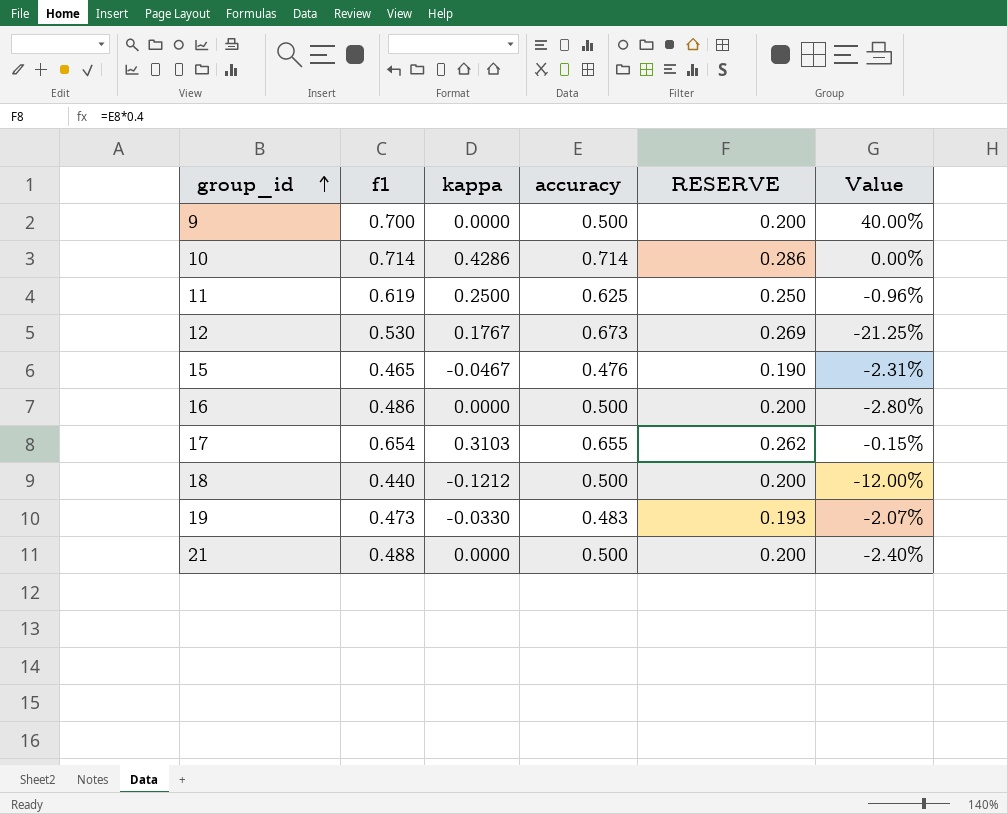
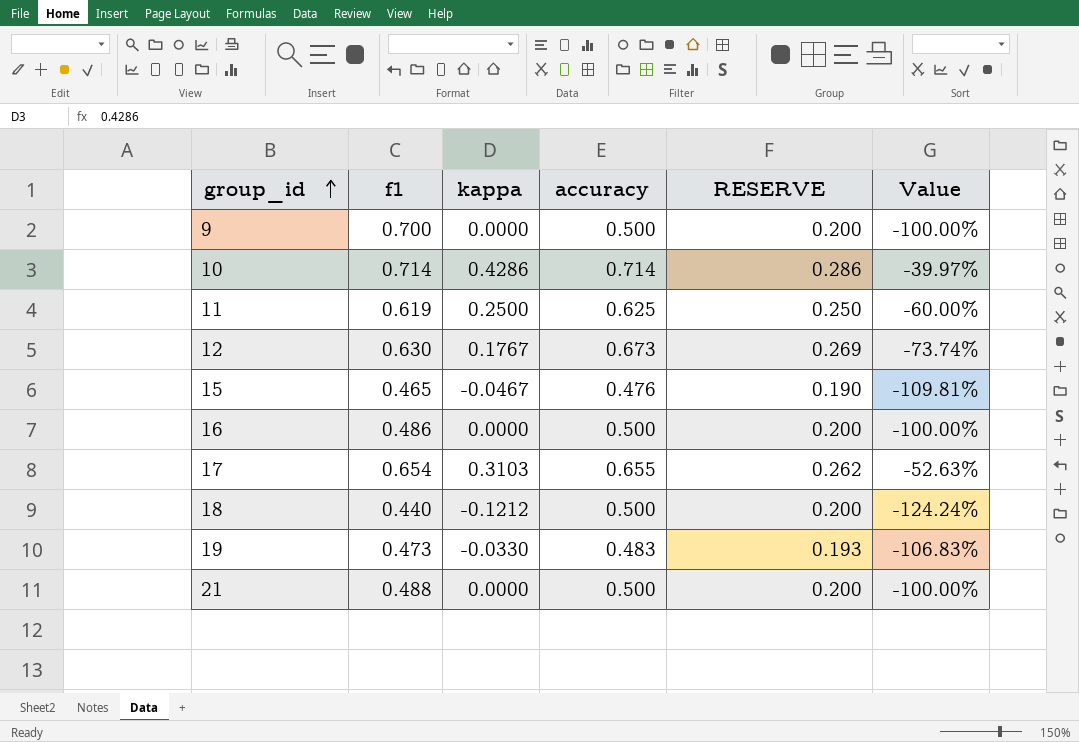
column Value | formula: ([f1] - [accuracy]) / [accuracy] -> ([kappa] - [accuracy]) / [accuracy]
12 | f1: 0.530 -> 0.630

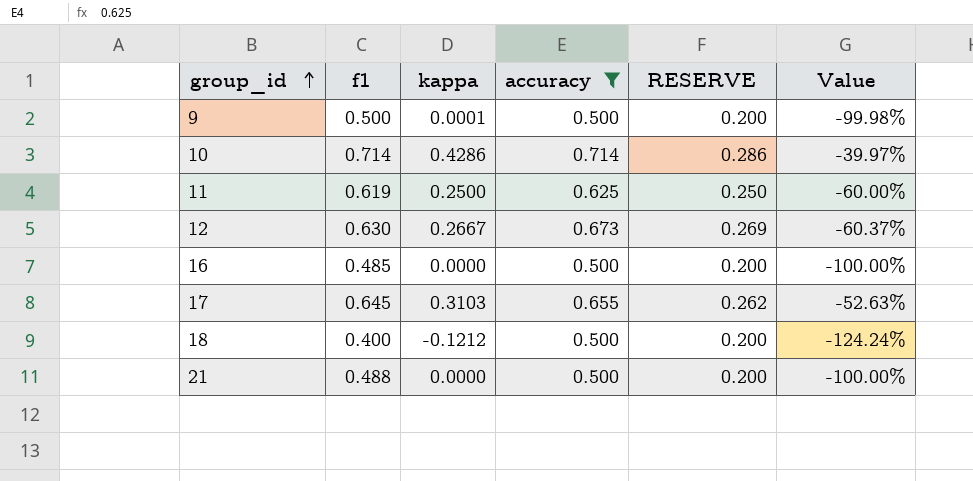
filter: none -> accuracy >= 0.500
9 | f1: 0.700 -> 0.500
9 | kappa: 0.0000 -> 0.0001
9 | Value: -100.00% -> -99.98%
12 | kappa: 0.1767 -> 0.2667
12 | Value: -73.74% -> -60.37%
16 | f1: 0.486 -> 0.485
17 | f1: 0.654 -> 0.645
18 | f1: 0.440 -> 0.400

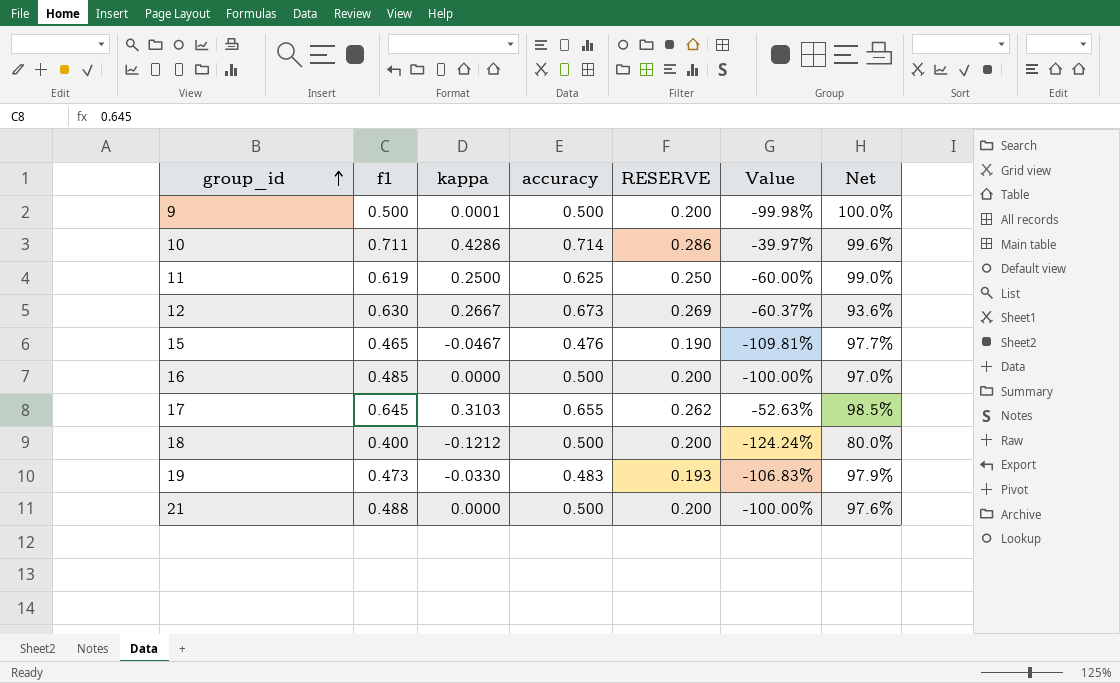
filter: accuracy >= 0.500 -> none
column Net | formula: none -> [f1] / [accuracy]
10 | f1: 0.714 -> 0.711

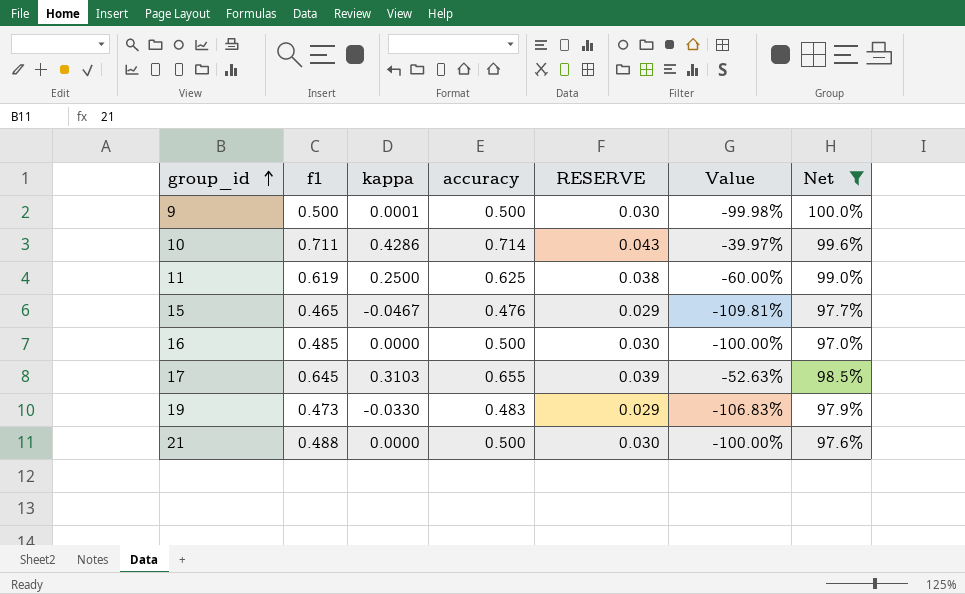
filter: none -> Net >= 97.0%
column RESERVE | formula: [accuracy] * 0.4 -> [accuracy] * 0.06

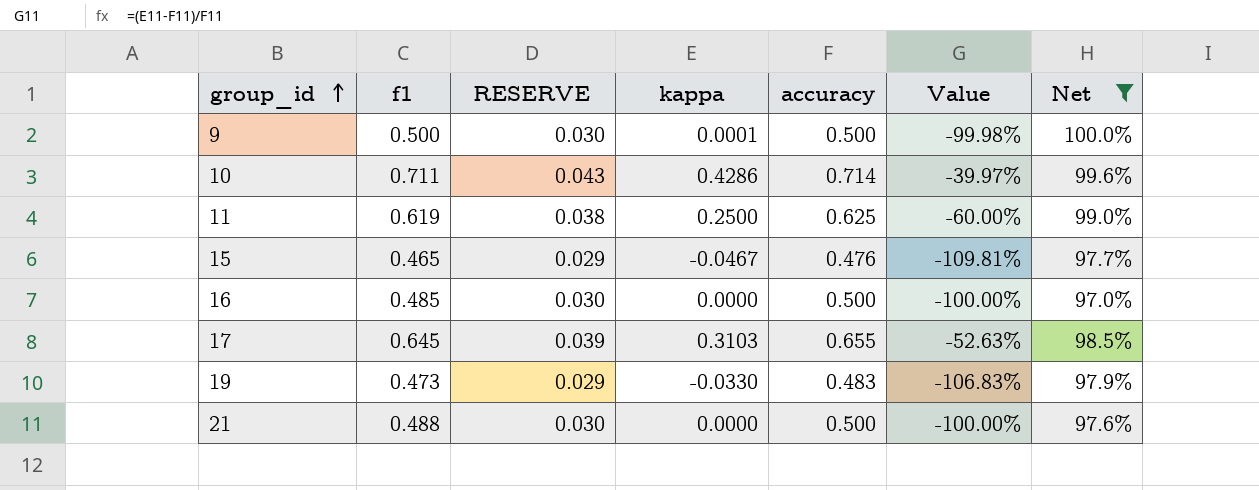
column RESERVE | position: 5 -> 3

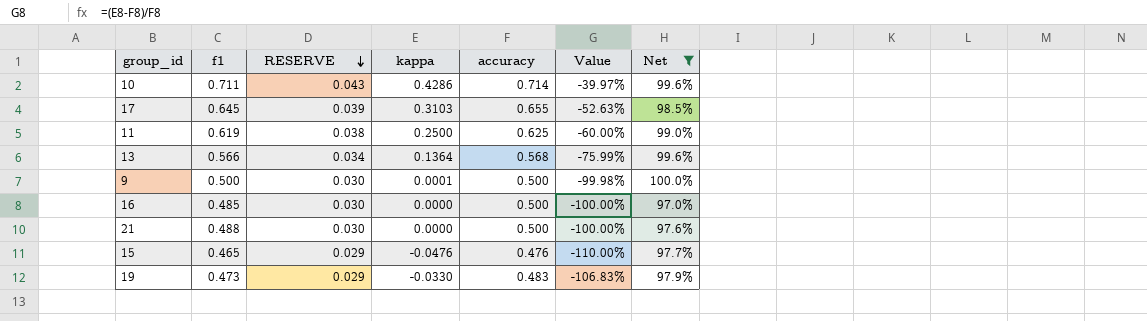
row order: group_id ascending -> RESERVE descending
row 13: none -> 0.566 | 0.034 | 0.1364 | 0.568 | -75.99% | 99.6%
15 | kappa: -0.0467 -> -0.0476
15 | Value: -109.81% -> -110.00%

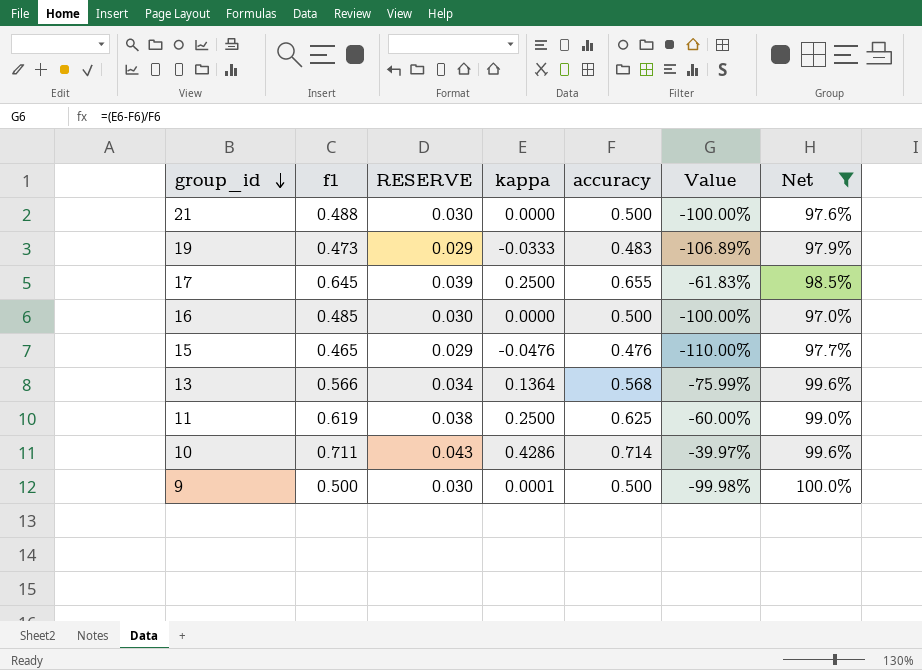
row order: RESERVE descending -> group_id descending
19 | kappa: -0.0330 -> -0.0333
19 | Value: -106.83% -> -106.89%
17 | kappa: 0.3103 -> 0.2500
17 | Value: -52.63% -> -61.83%

